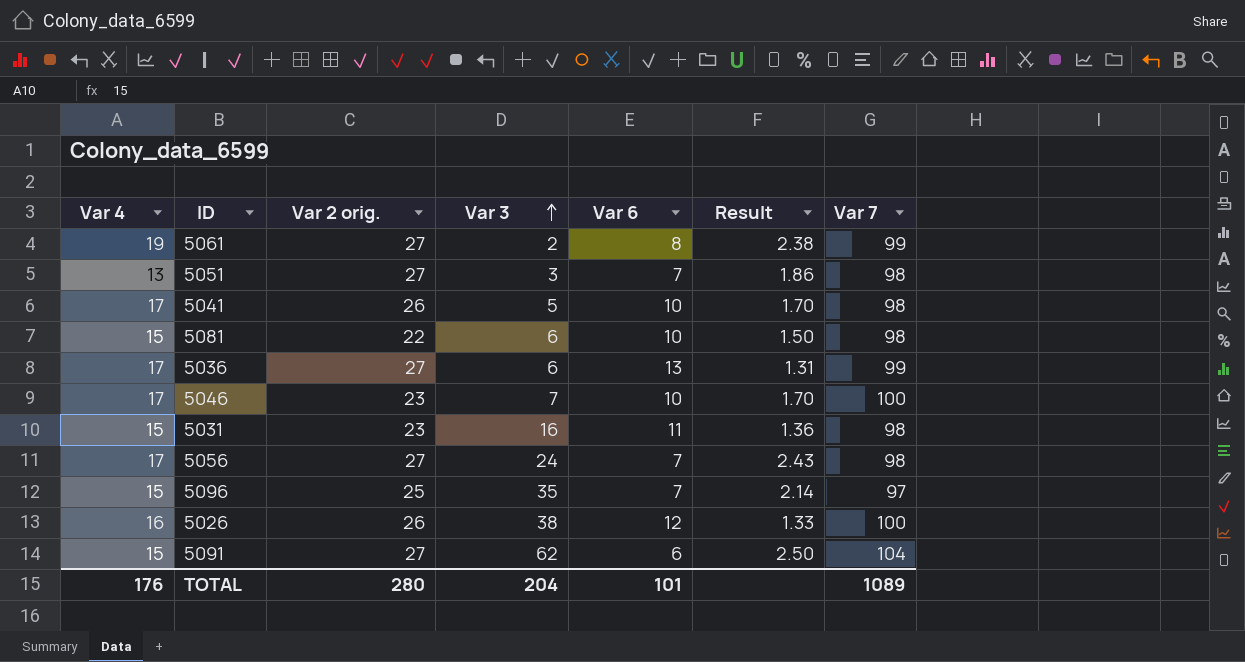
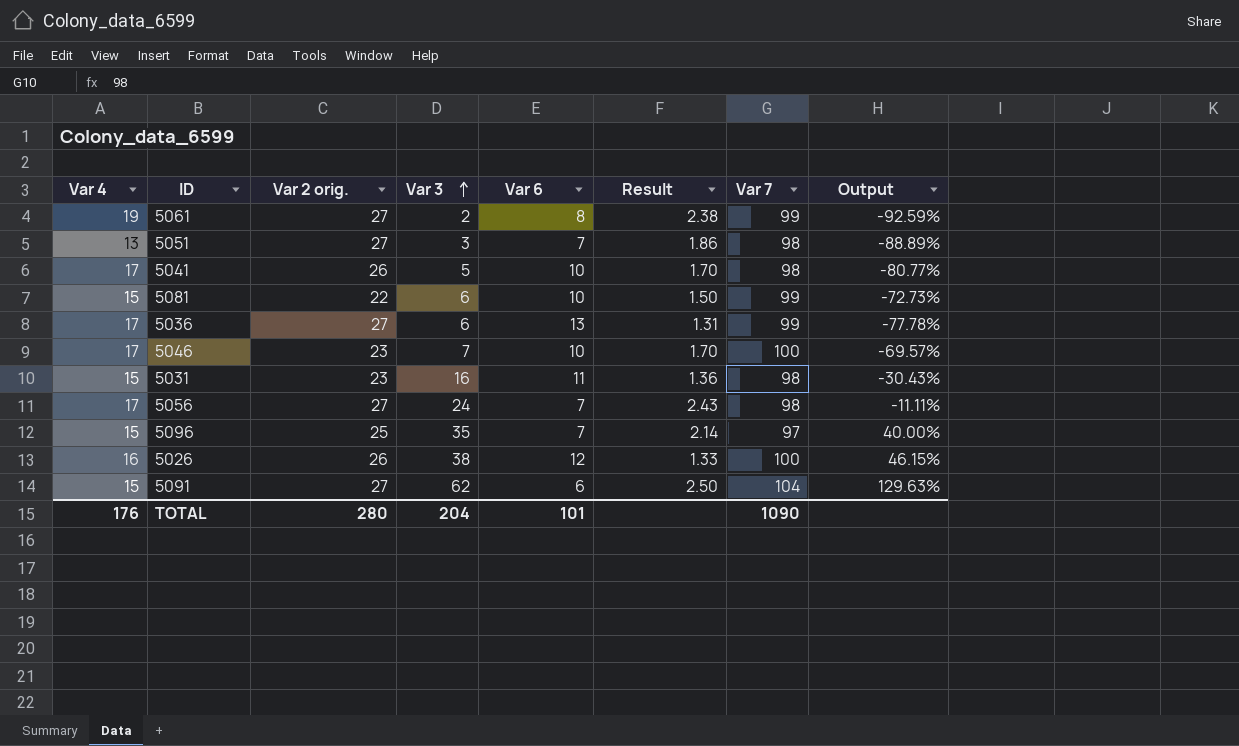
column Output | formula: none -> ([Var 3] - [Var 2 orig.]) / [Var 2 orig.]
5081 | Var 7: 98 -> 99
TOTAL | Var 7: 1089 -> 1090

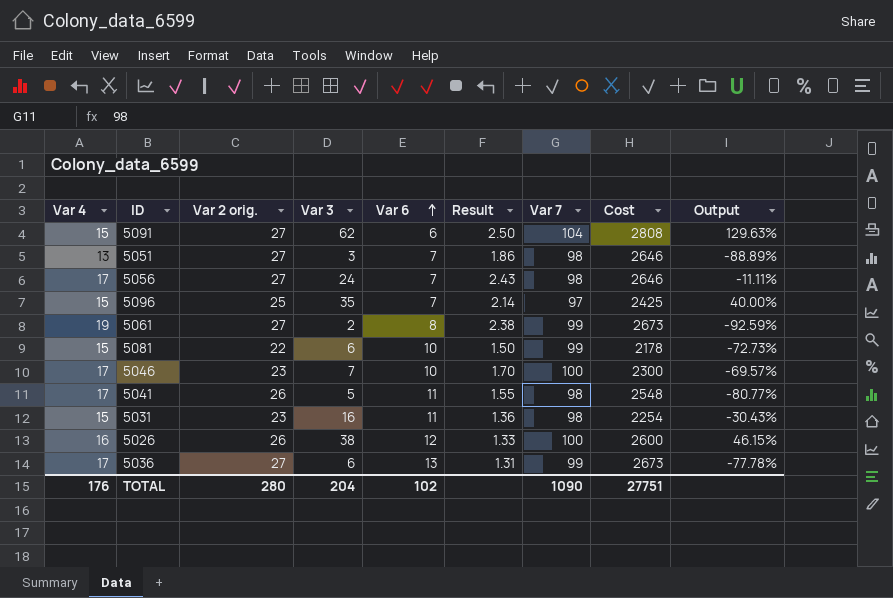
row order: Var 3 ascending -> Var 6 ascending
column Cost | formula: none -> [Var 2 orig.] * [Var 7]
5041 | Var 6: 10 -> 11
5041 | Result: 1.70 -> 1.55
TOTAL | Var 6: 101 -> 102

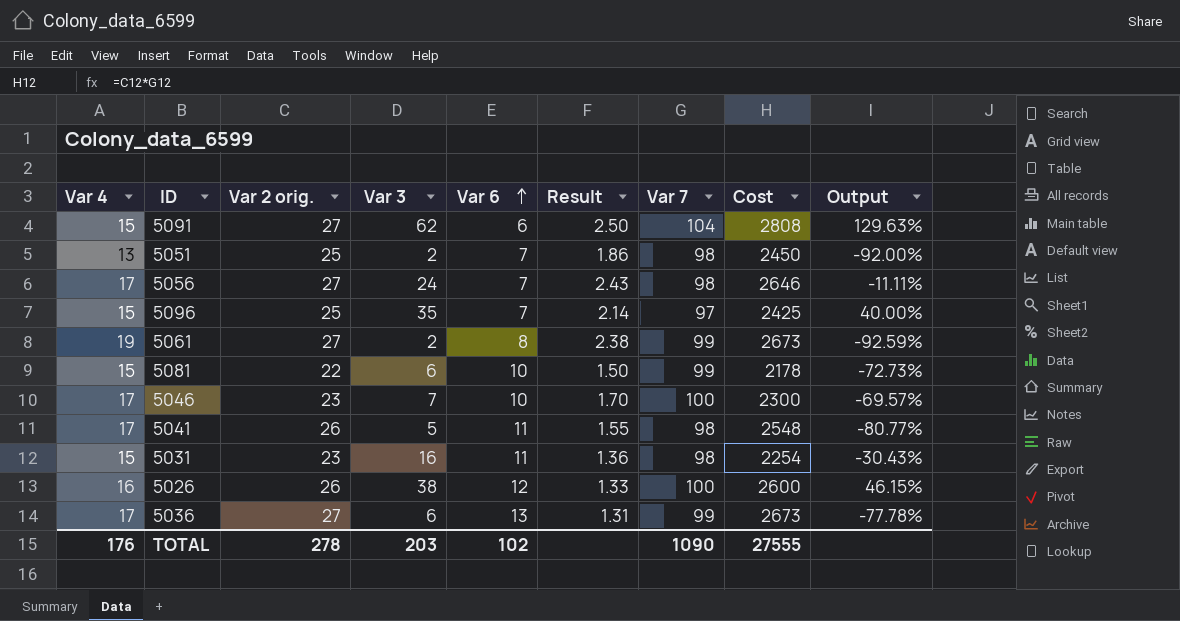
5051 | Var 2 orig.: 27 -> 25
5051 | Var 3: 3 -> 2
5051 | Cost: 2646 -> 2450
5051 | Output: -88.89% -> -92.00%
TOTAL | Var 2 orig.: 280 -> 278
TOTAL | Var 3: 204 -> 203
TOTAL | Cost: 27751 -> 27555

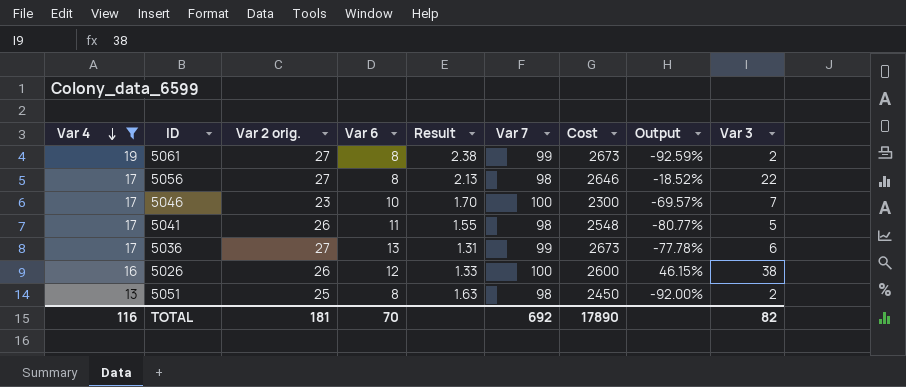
filter: none -> Var 4 != 15
row order: Var 6 ascending -> Var 4 descending
column Var 3 | position: 4 -> 9
5056 | Var 6: 7 -> 8
5056 | Result: 2.43 -> 2.13
5056 | Output: -11.11% -> -18.52%
5056 | Var 3: 24 -> 22
5051 | Var 6: 7 -> 8
5051 | Result: 1.86 -> 1.63
TOTAL | Var 4: 176 -> 116
TOTAL | Var 2 orig.: 278 -> 181
TOTAL | Var 6: 102 -> 70
TOTAL | Var 7: 1090 -> 692
TOTAL | Cost: 27555 -> 17890
TOTAL | Var 3: 203 -> 82

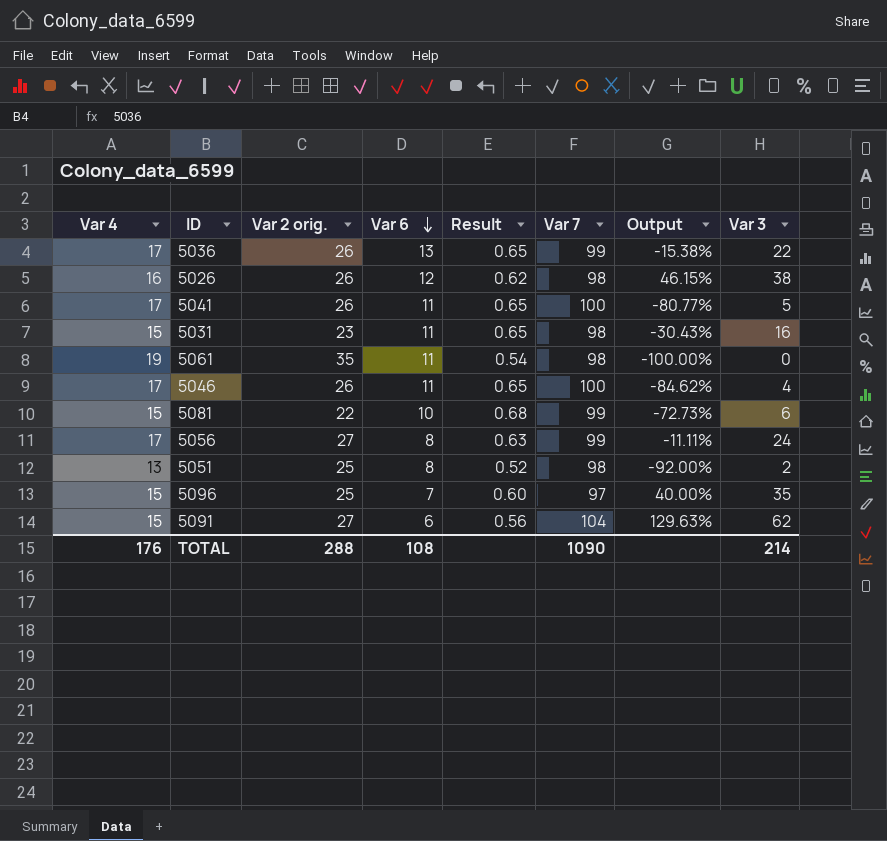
filter: Var 4 != 15 -> none
row order: Var 4 descending -> Var 6 descending
column Cost | formula: [Var 2 orig.] * [Var 7] -> none
column Result | formula: [Var 4] / [Var 6] -> [Var 4] / [Var 2 orig.]
5036 | Var 2 orig.: 27 -> 26
5036 | Output: -77.78% -> -15.38%
5036 | Var 3: 6 -> 22
5026 | Var 7: 100 -> 98
5041 | Var 7: 98 -> 100
5061 | Var 2 orig.: 27 -> 35
5061 | Var 6: 8 -> 11
5061 | Var 7: 99 -> 98
5061 | Output: -92.59% -> -100.00%
5061 | Var 3: 2 -> 0
5046 | Var 2 orig.: 23 -> 26
5046 | Var 6: 10 -> 11
5046 | Output: -69.57% -> -84.62%
5046 | Var 3: 7 -> 4
5056 | Var 7: 98 -> 99
5056 | Output: -18.52% -> -11.11%
5056 | Var 3: 22 -> 24
TOTAL | Var 4: 116 -> 176
TOTAL | Var 2 orig.: 181 -> 288
TOTAL | Var 6: 70 -> 108
TOTAL | Var 7: 692 -> 1090
TOTAL | Var 3: 82 -> 214

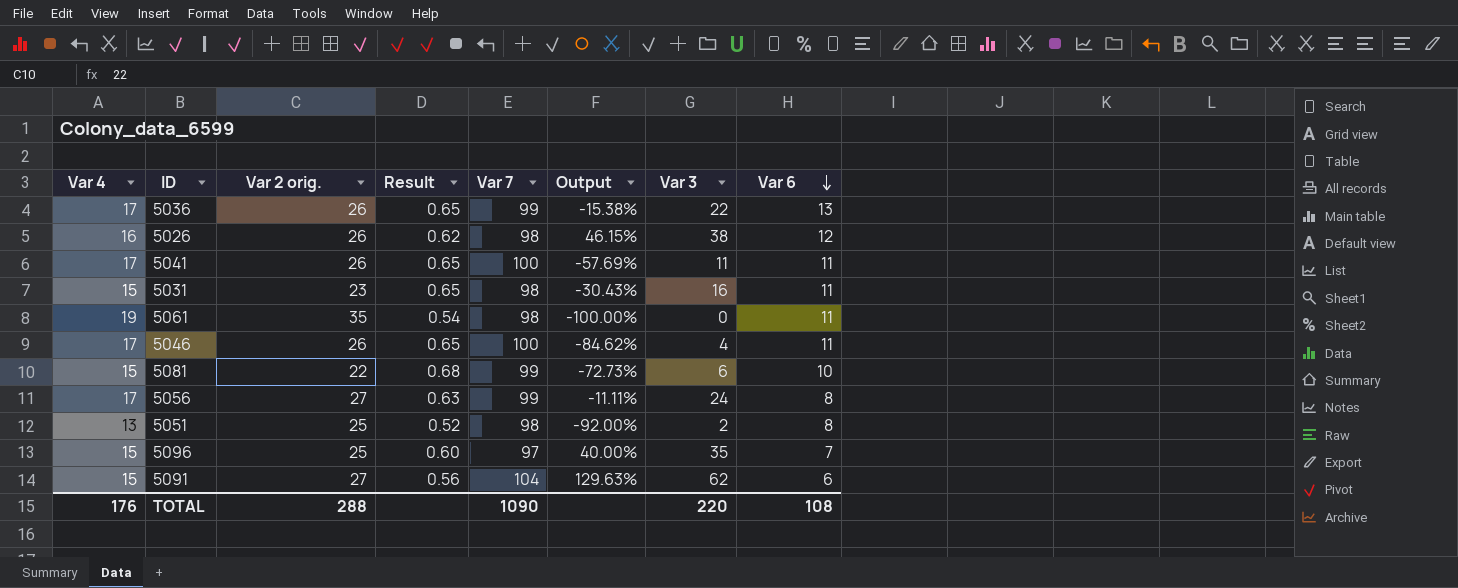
column Var 6 | position: 4 -> 8
5041 | Output: -80.77% -> -57.69%
5041 | Var 3: 5 -> 11
TOTAL | Var 3: 214 -> 220

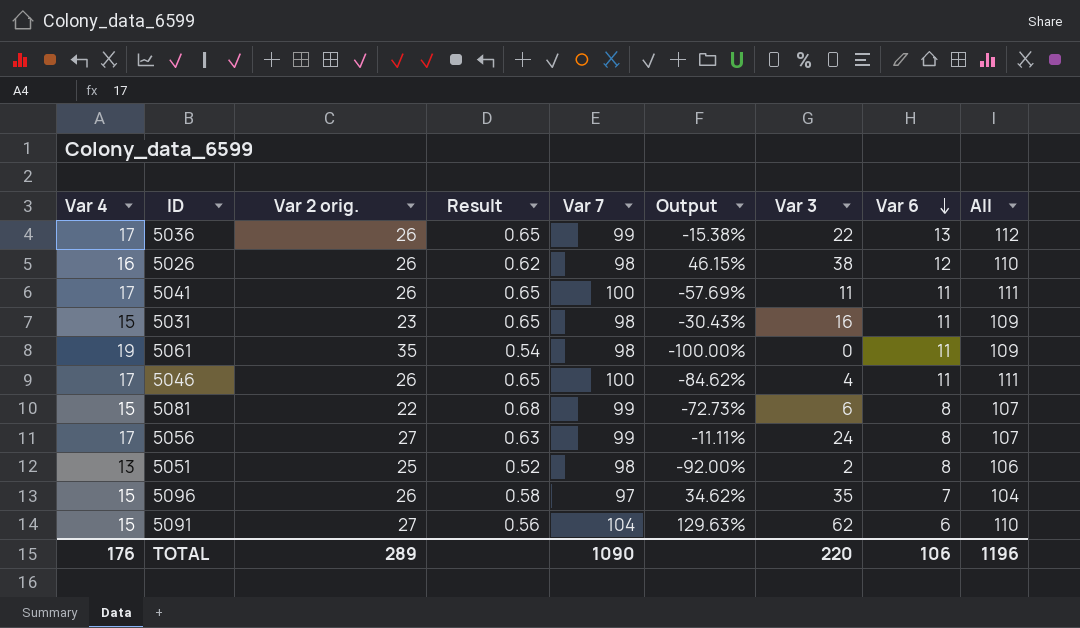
column All | formula: none -> [Var 7] + [Var 6]
5081 | Var 6: 10 -> 8
5096 | Var 2 orig.: 25 -> 26
5096 | Result: 0.60 -> 0.58
5096 | Output: 40.00% -> 34.62%
TOTAL | Var 2 orig.: 288 -> 289
TOTAL | Var 6: 108 -> 106

